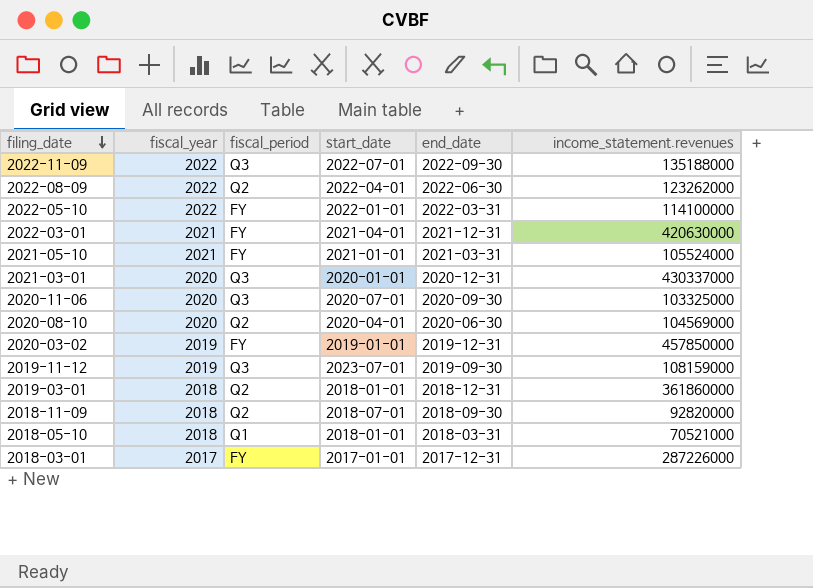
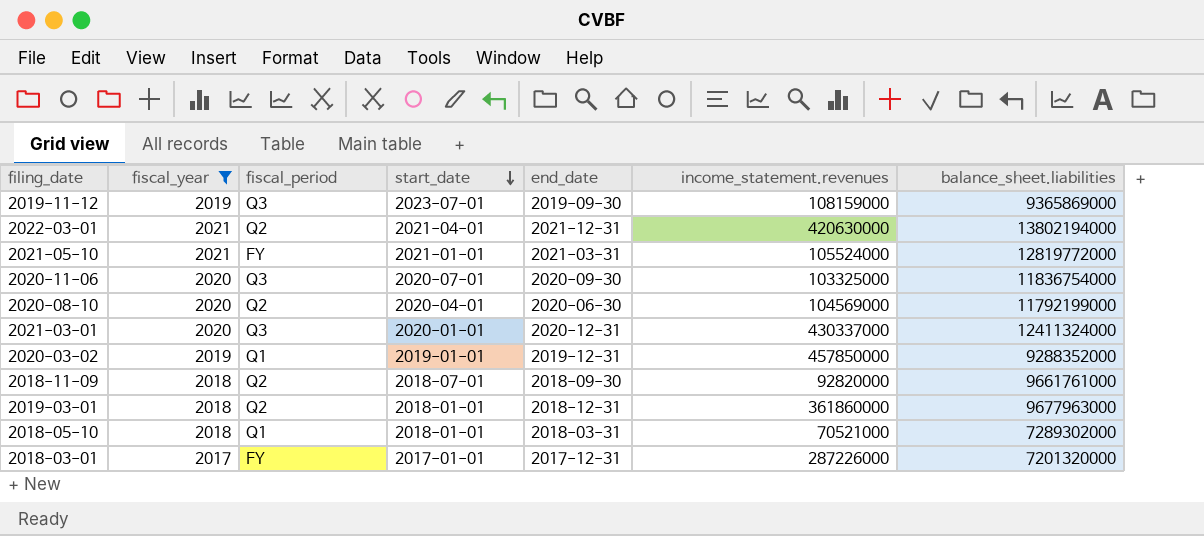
filter: none -> fiscal_year != 2022
row order: filing_date descending -> start_date descending
column balance_sheet.liabilities | position: none -> 7
2022-03-01 | fiscal_period: FY -> Q2
2020-03-02 | fiscal_period: FY -> Q1

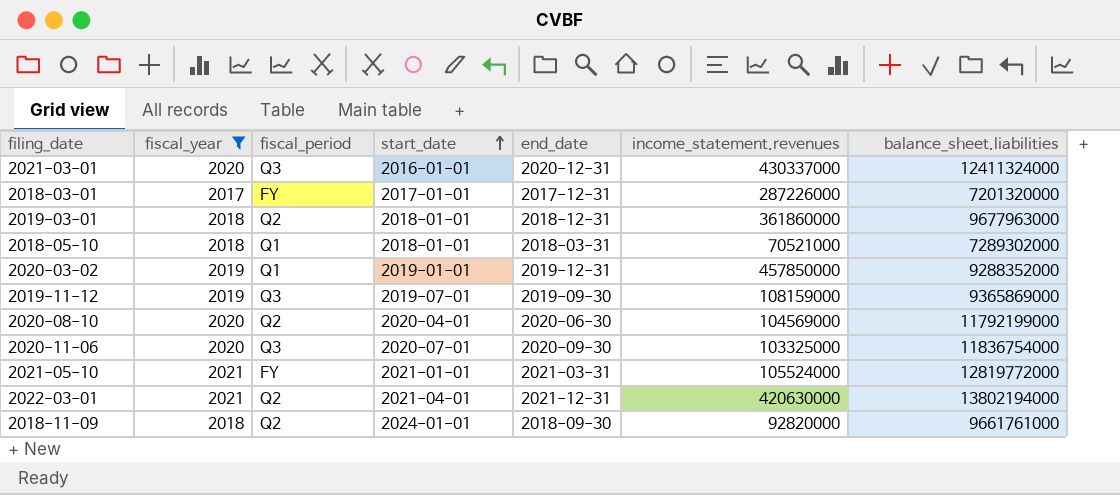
row order: start_date descending -> start_date ascending
2021-03-01 | start_date: 2020-01-01 -> 2016-01-01
2019-11-12 | start_date: 2023-07-01 -> 2019-07-01
2018-11-09 | start_date: 2018-07-01 -> 2024-01-01

